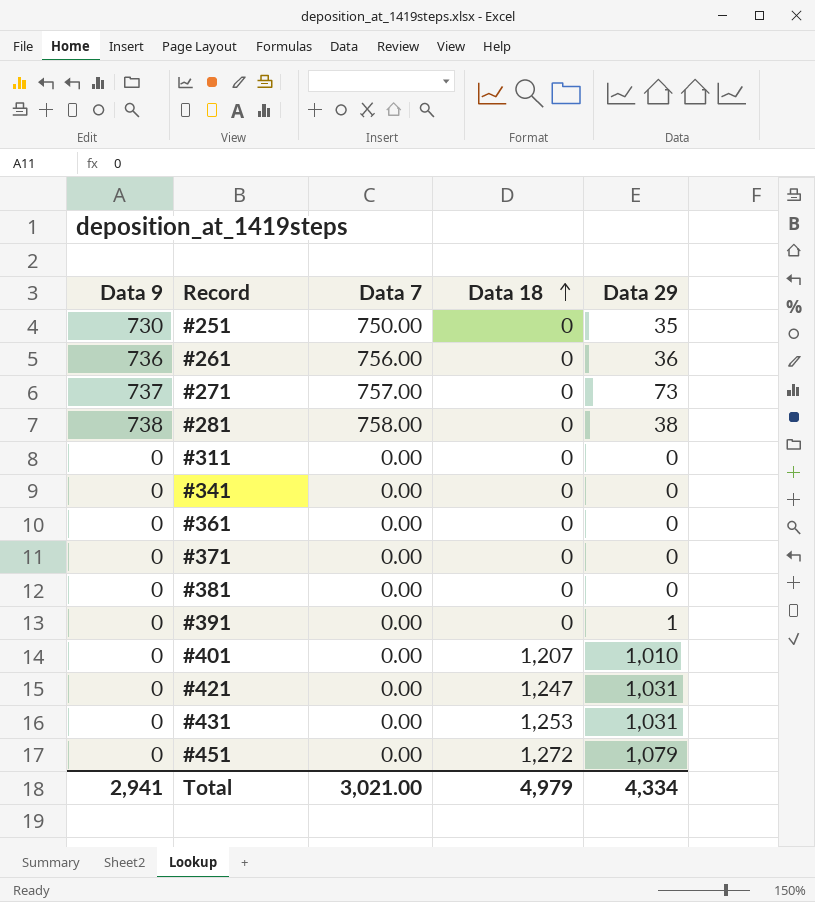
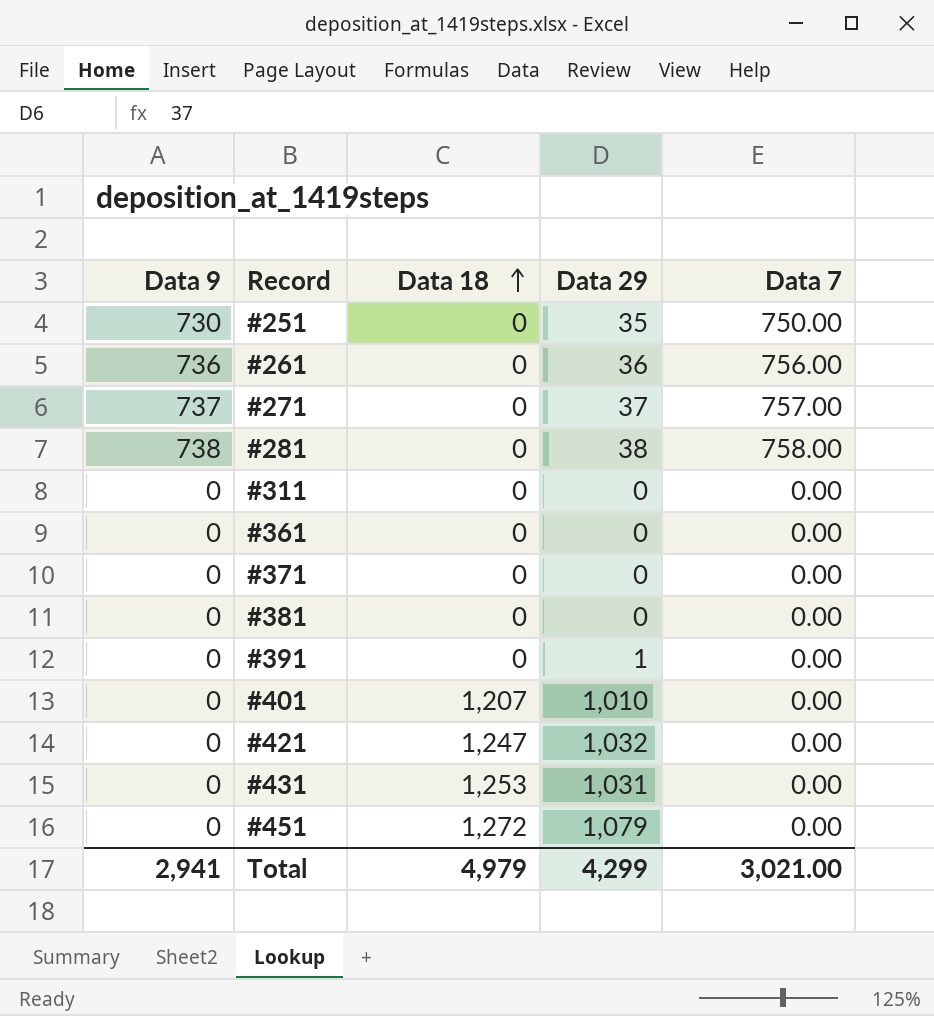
column Data 7 | position: 3 -> 5
row #341: 0 | 0.00 | 0 | 0 -> none
#271 | Data 29: 73 -> 37
#421 | Data 29: 1,031 -> 1,032
Total | Data 29: 4,334 -> 4,299

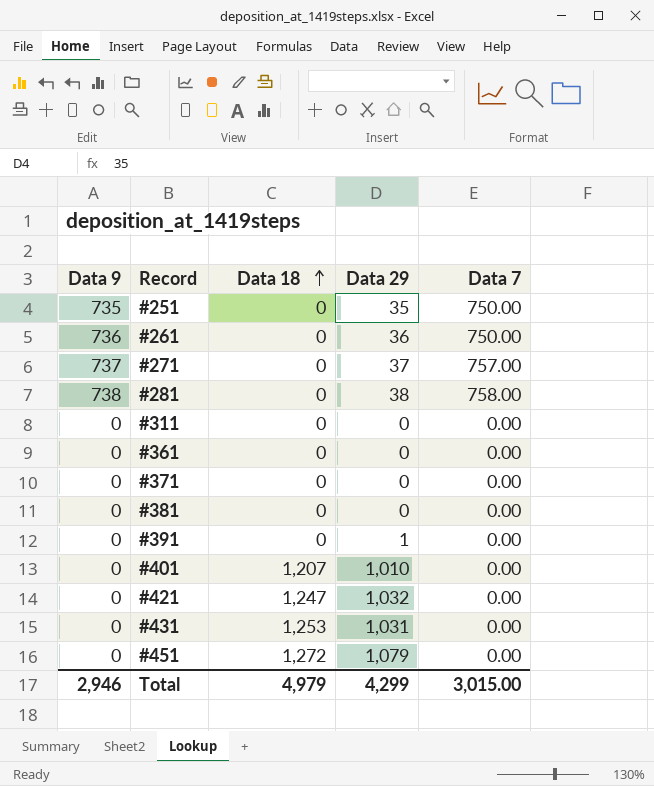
#251 | Data 9: 730 -> 735
#261 | Data 7: 756.00 -> 750.00
Total | Data 9: 2,941 -> 2,946
Total | Data 7: 3,021.00 -> 3,015.00

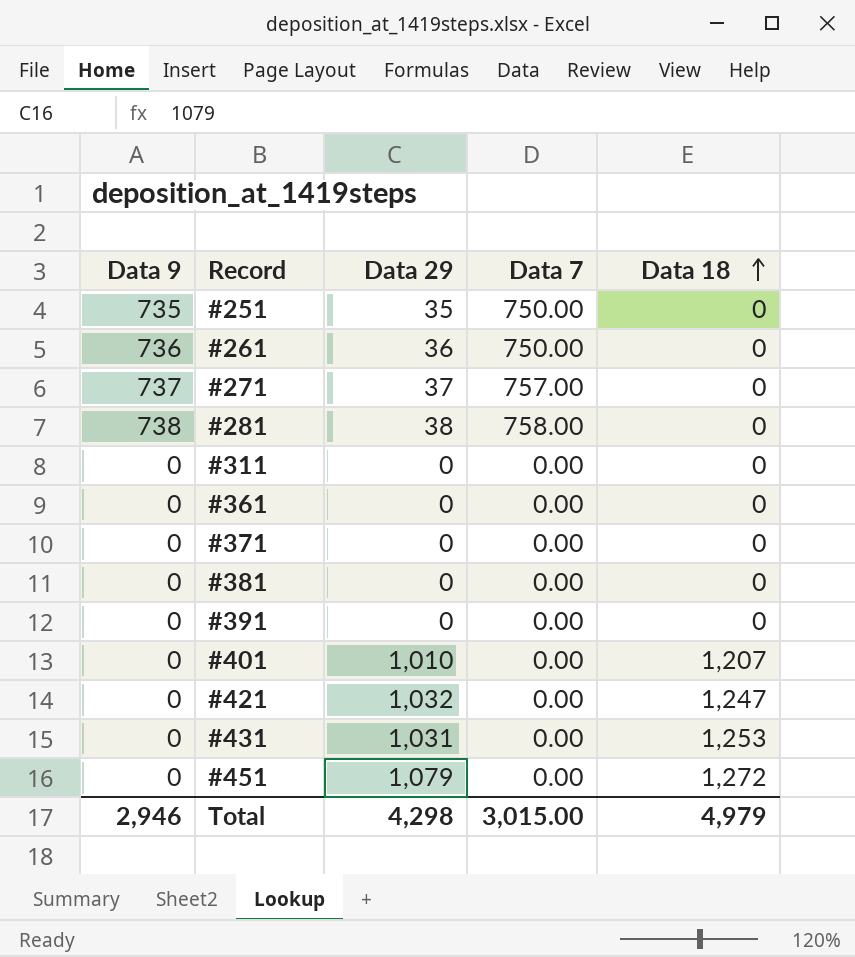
column Data 18 | position: 3 -> 5
#391 | Data 29: 1 -> 0
Total | Data 29: 4,299 -> 4,298

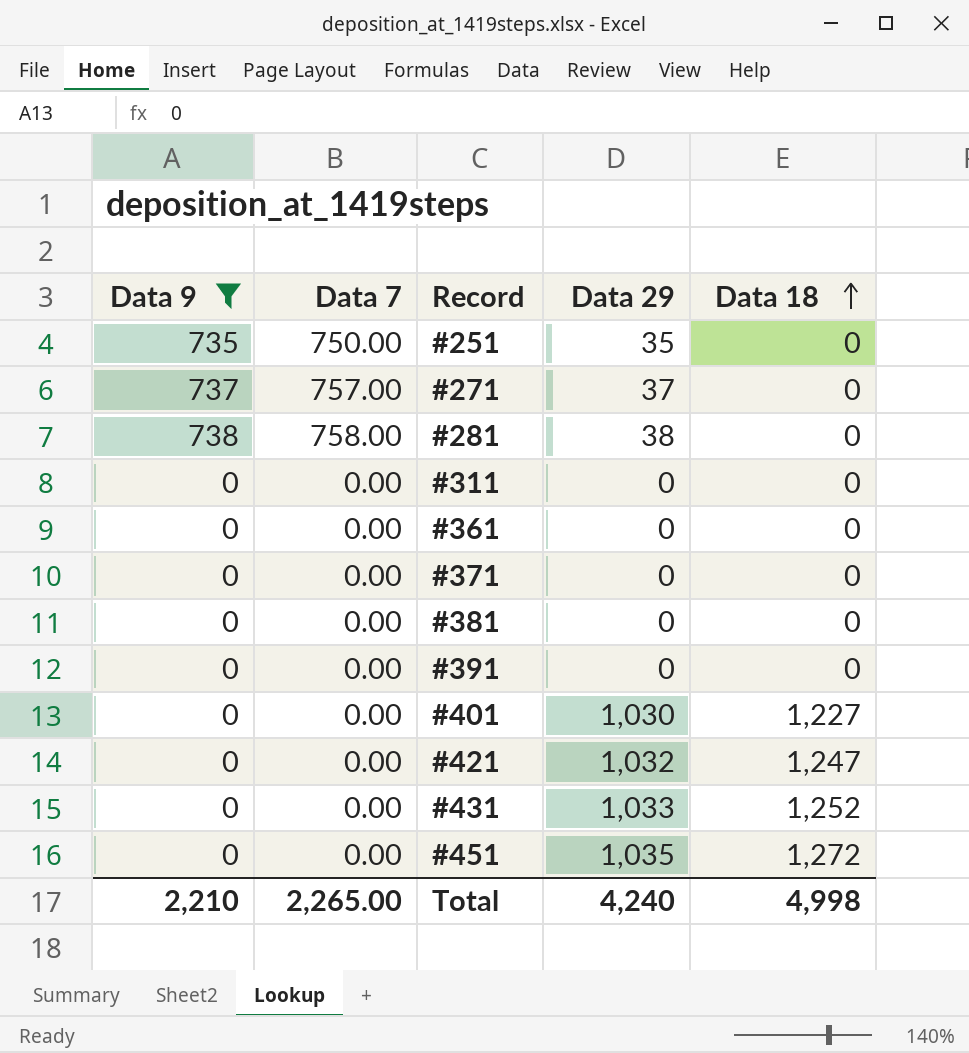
filter: none -> Data 9 != 736
column Data 7 | position: 4 -> 2
#401 | Data 29: 1,010 -> 1,030
#401 | Data 18: 1,207 -> 1,227
#431 | Data 29: 1,031 -> 1,033
#431 | Data 18: 1,253 -> 1,252
#451 | Data 29: 1,079 -> 1,035
Total | Data 9: 2,946 -> 2,210
Total | Data 7: 3,015.00 -> 2,265.00
Total | Data 29: 4,298 -> 4,240
Total | Data 18: 4,979 -> 4,998

